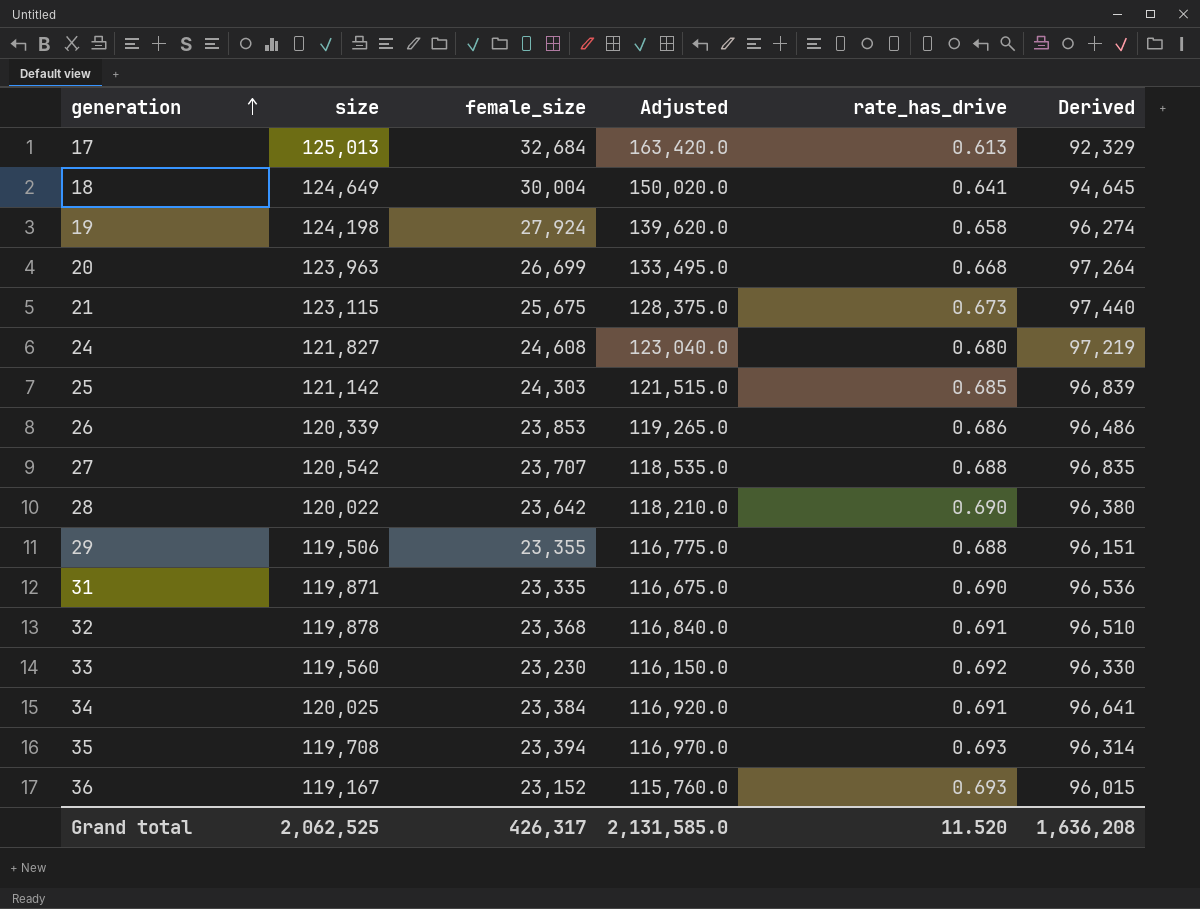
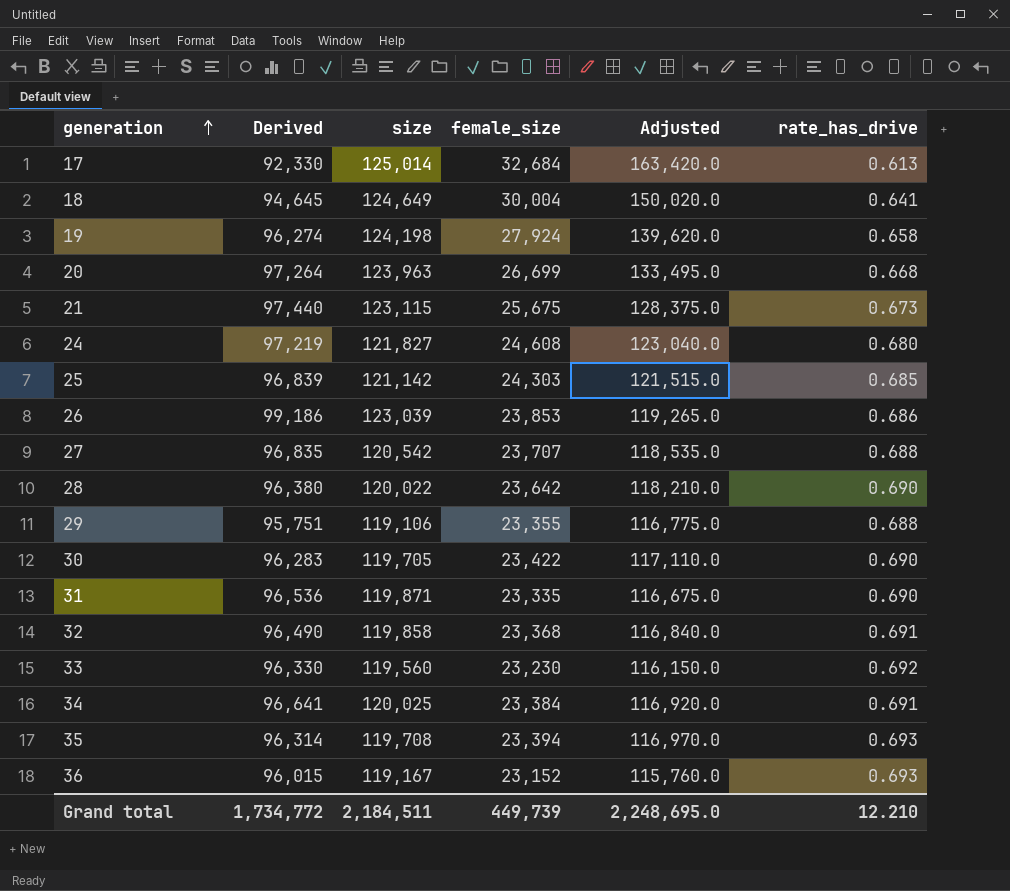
column Derived | position: 6 -> 2
17 | Derived: 92,329 -> 92,330
17 | size: 125,013 -> 125,014
26 | Derived: 96,486 -> 99,186
26 | size: 120,339 -> 123,039
29 | Derived: 96,151 -> 95,751
29 | size: 119,506 -> 119,106
row 30: none -> 96,283 | 119,705 | 23,422 | 117,110.0 | 0.690
32 | Derived: 96,510 -> 96,490
32 | size: 119,878 -> 119,858
Grand total | Derived: 1,636,208 -> 1,734,772
Grand total | size: 2,062,525 -> 2,184,511
Grand total | female_size: 426,317 -> 449,739
Grand total | Adjusted: 2,131,585.0 -> 2,248,695.0
Grand total | rate_has_drive: 11.520 -> 12.210

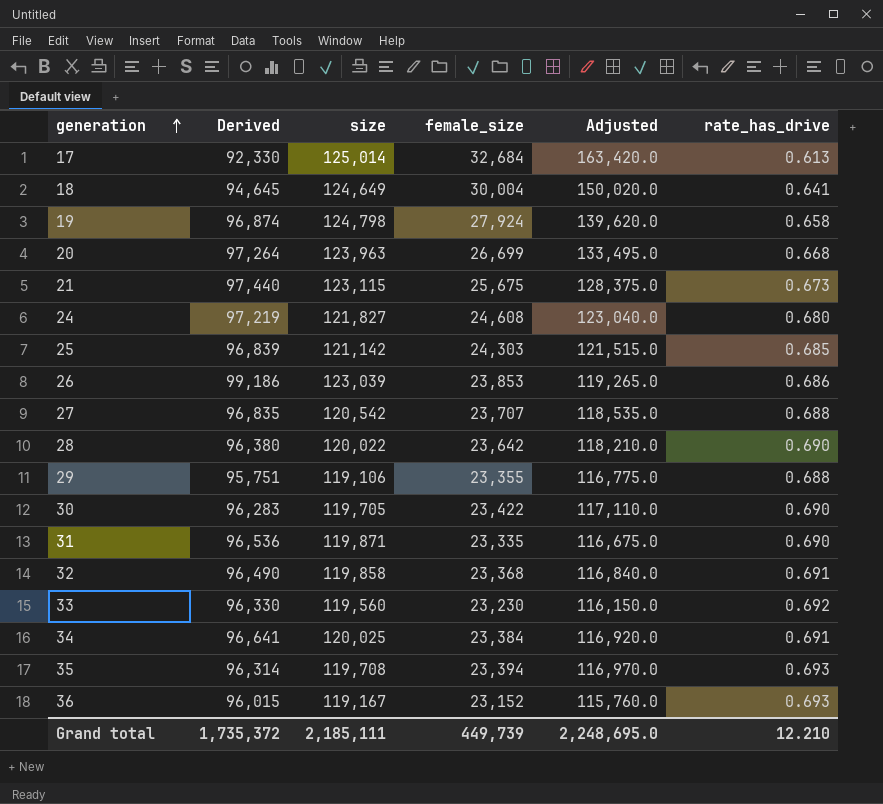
19 | Derived: 96,274 -> 96,874
19 | size: 124,198 -> 124,798
Grand total | Derived: 1,734,772 -> 1,735,372
Grand total | size: 2,184,511 -> 2,185,111

